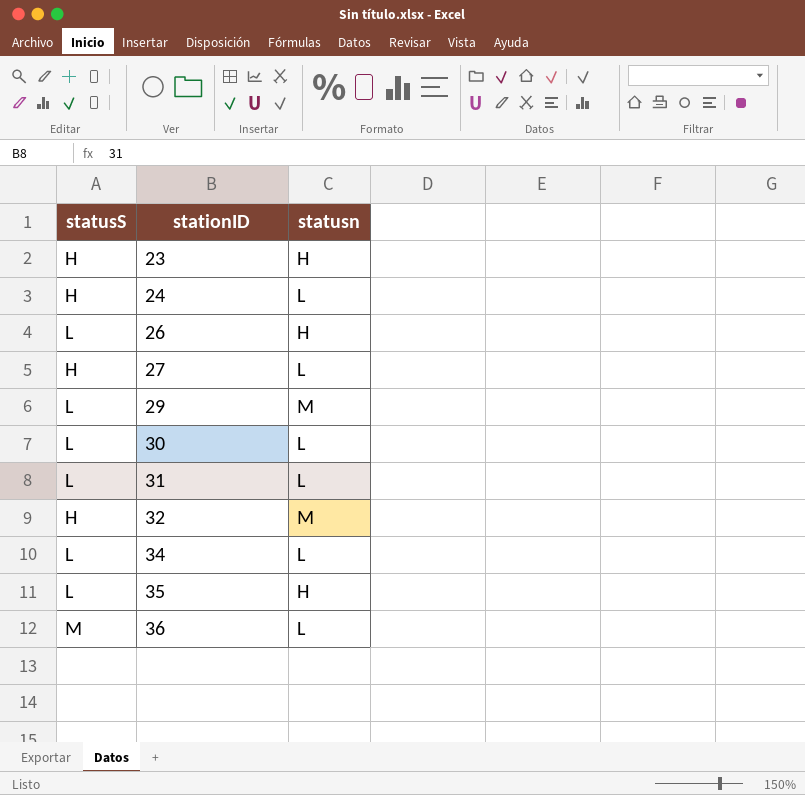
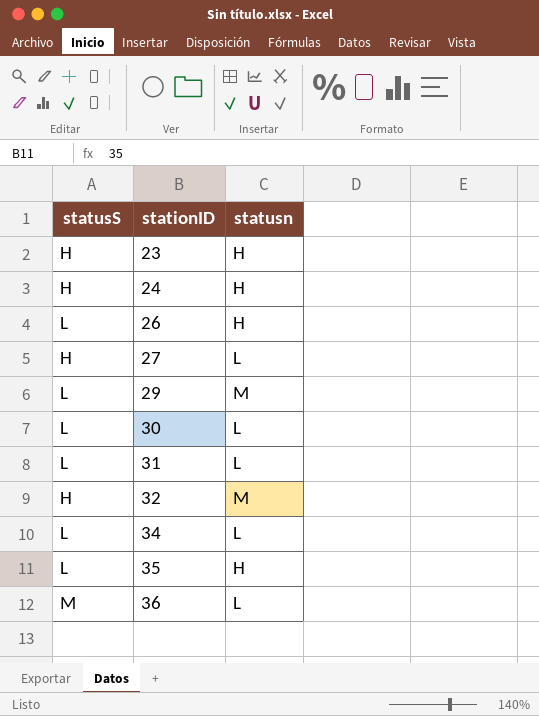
24 | statusn: L -> H

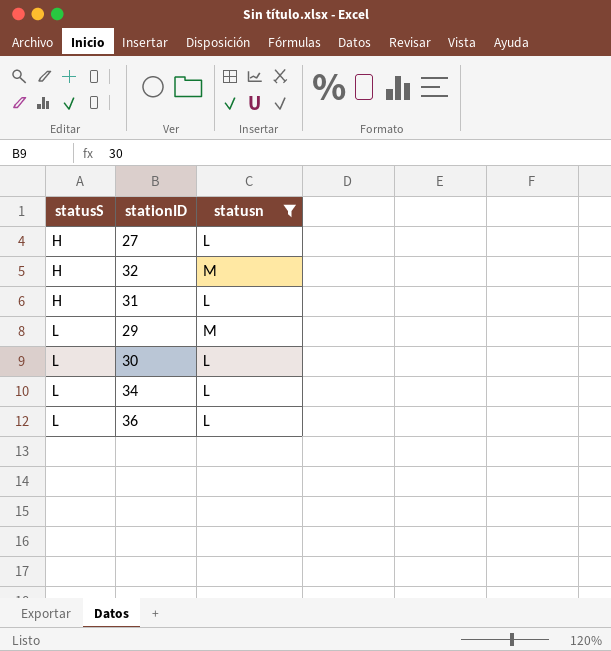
filter: none -> statusn != H
row order: stationID ascending -> statusS ascending
31 | statusS: L -> H
36 | statusS: M -> L

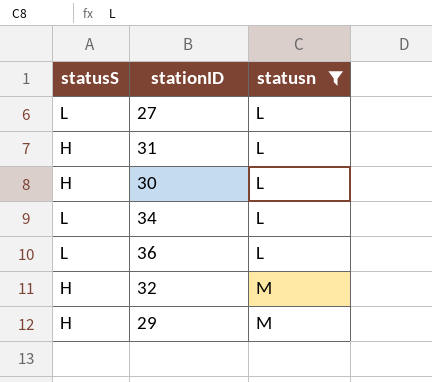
row order: statusS ascending -> statusn ascending
27 | statusS: H -> L
30 | statusS: L -> H
29 | statusS: L -> H

